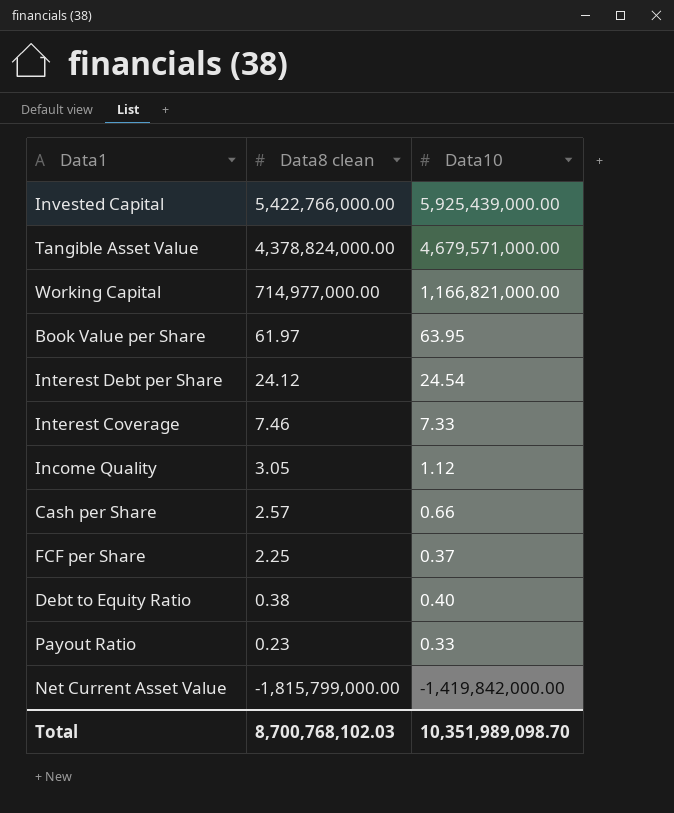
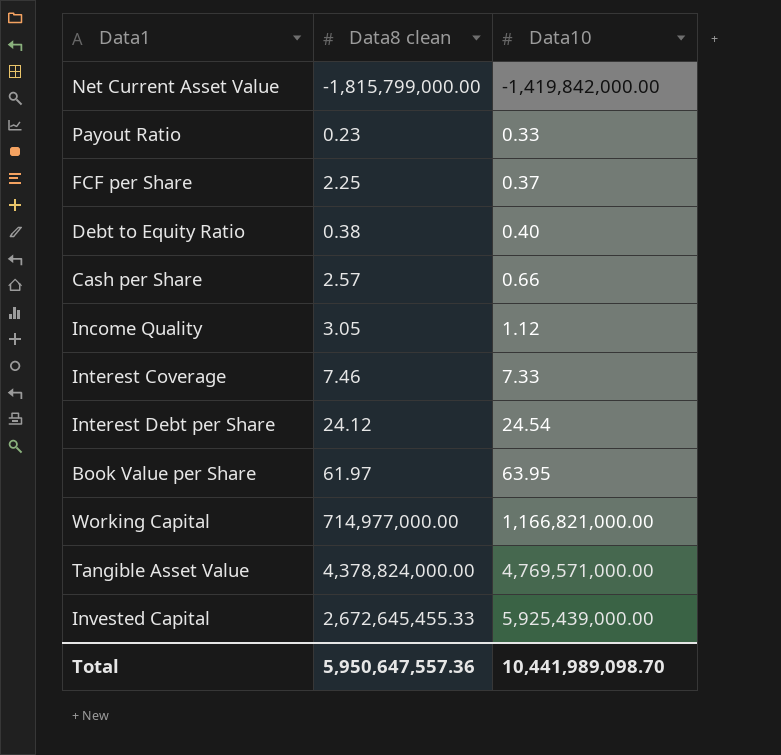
row order: Data8 clean descending -> Data10 ascending
Tangible Asset Value | Data10: 4,679,571,000.00 -> 4,769,571,000.00
Invested Capital | Data8 clean: 5,422,766,000.00 -> 2,672,645,455.33
Total | Data8 clean: 8,700,768,102.03 -> 5,950,647,557.36
Total | Data10: 10,351,989,098.70 -> 10,441,989,098.70

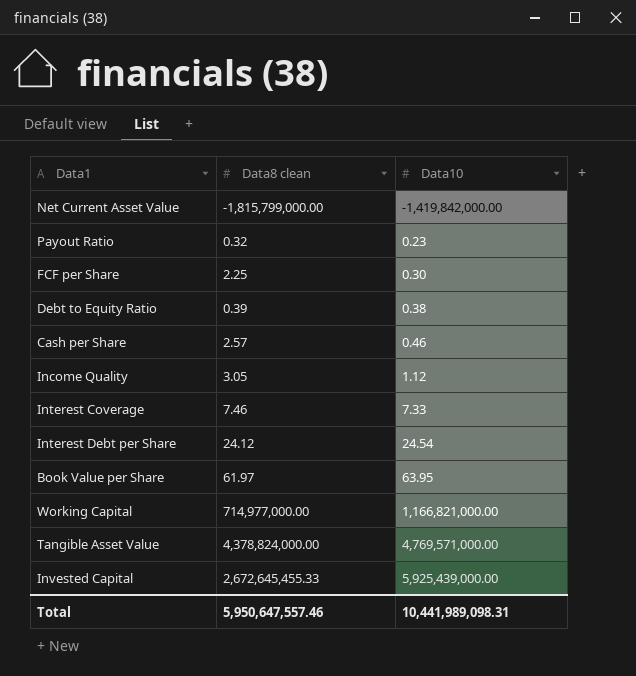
Payout Ratio | Data8 clean: 0.23 -> 0.32
Payout Ratio | Data10: 0.33 -> 0.23
FCF per Share | Data10: 0.37 -> 0.30
Debt to Equity Ratio | Data8 clean: 0.38 -> 0.39
Debt to Equity Ratio | Data10: 0.40 -> 0.38
Cash per Share | Data10: 0.66 -> 0.46
Total | Data8 clean: 5,950,647,557.36 -> 5,950,647,557.46
Total | Data10: 10,441,989,098.70 -> 10,441,989,098.31

